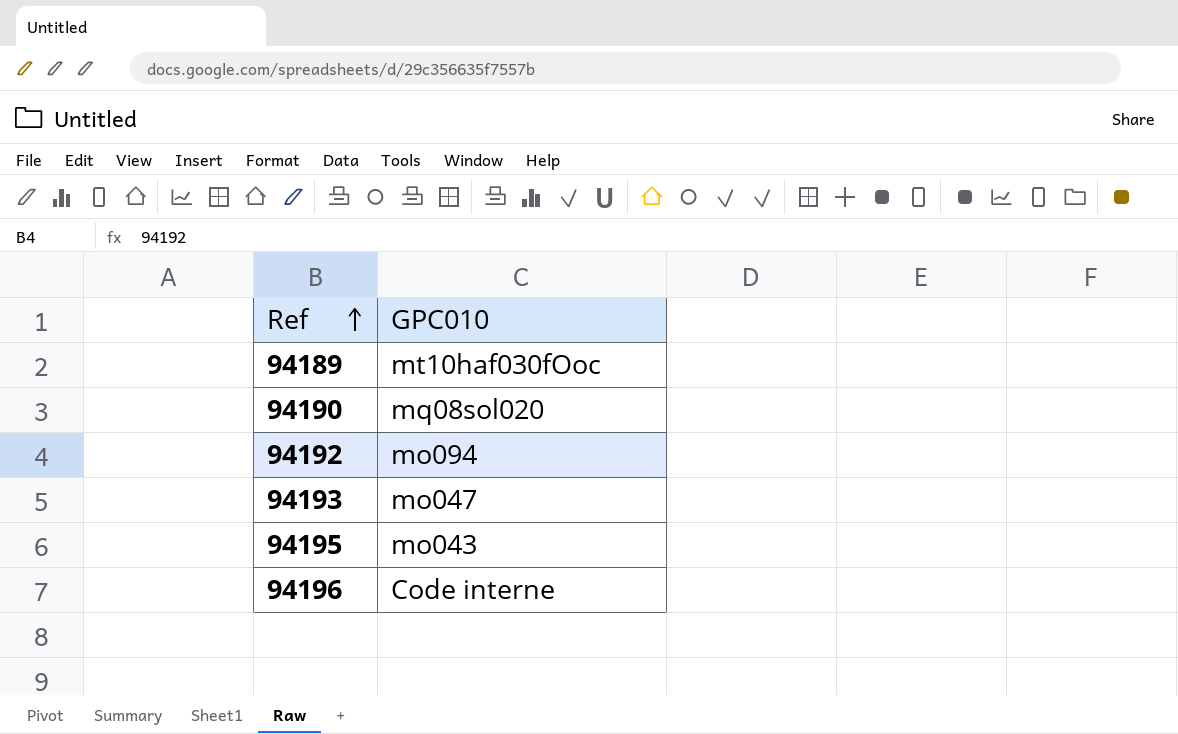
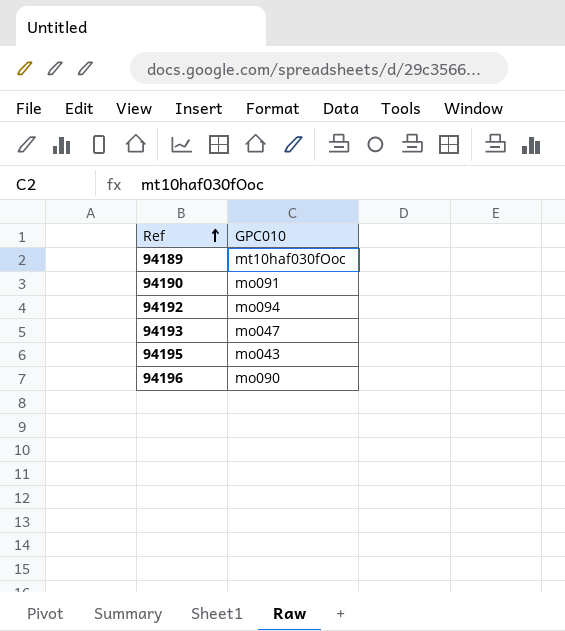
94190 | GPC010: mq08sol020 -> mo091
94196 | GPC010: Code interne -> mo090

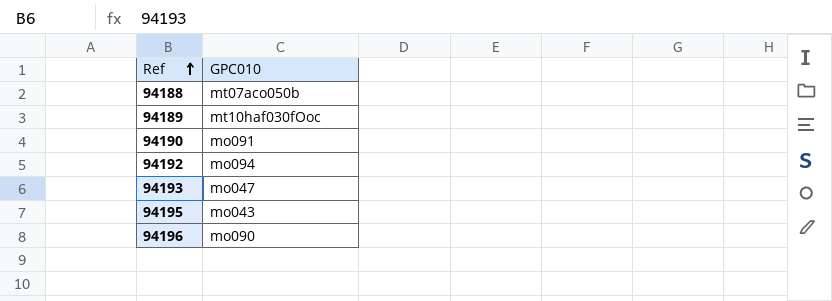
row 94188: none -> mt07aco050b

